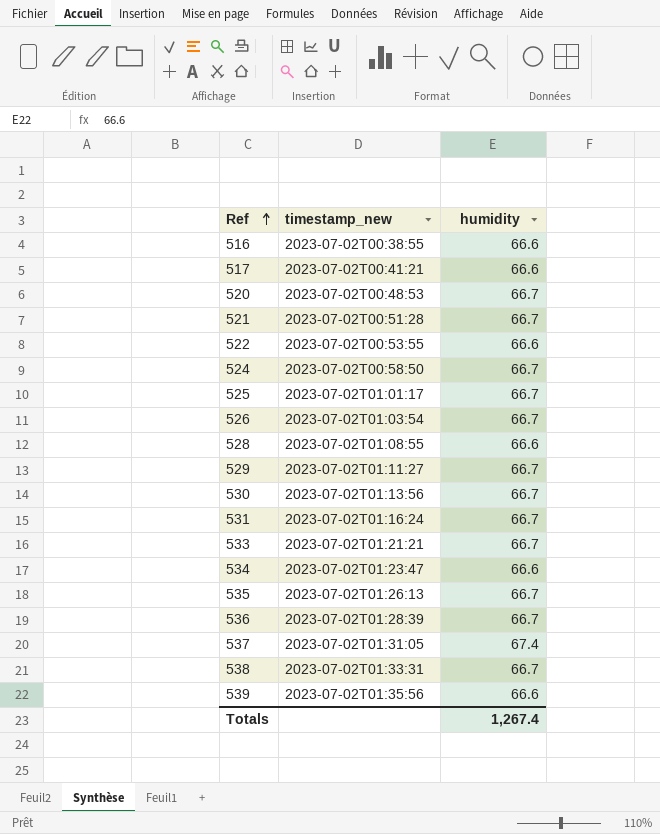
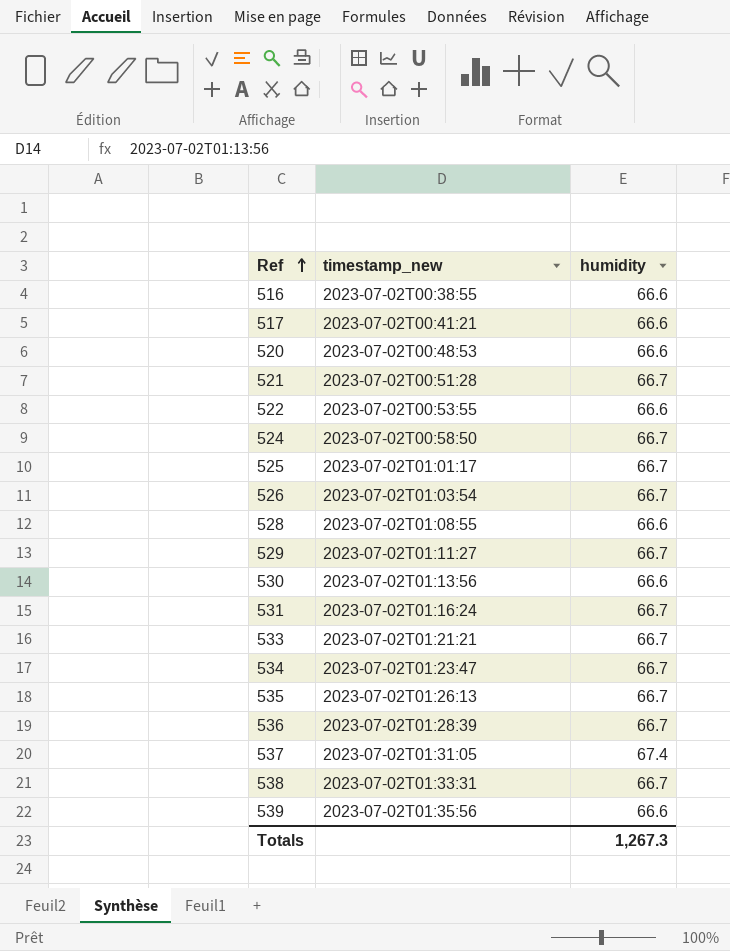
520 | humidity: 66.7 -> 66.6
530 | humidity: 66.7 -> 66.6
534 | humidity: 66.6 -> 66.7
Totals | humidity: 1,267.4 -> 1,267.3

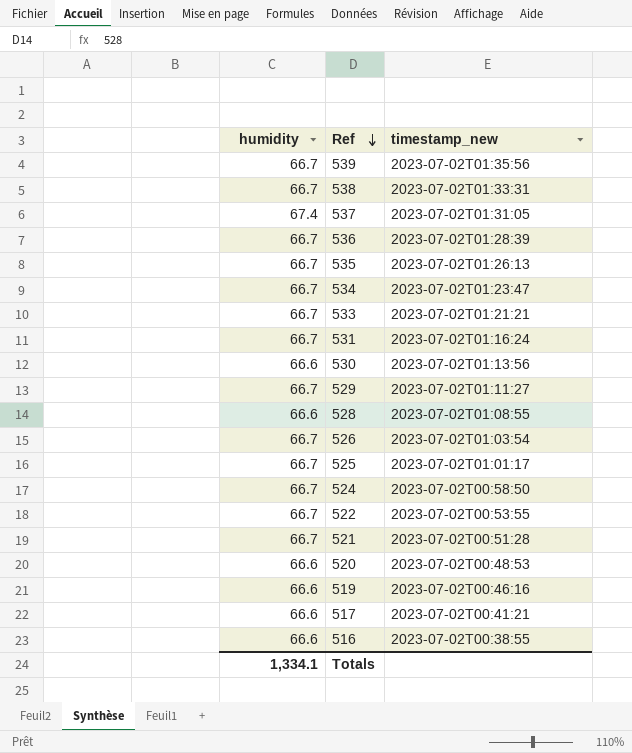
row order: Ref ascending -> Ref descending
column humidity | position: 3 -> 1
539 | humidity: 66.6 -> 66.7
522 | humidity: 66.6 -> 66.7
row 519: none -> 66.6 | 2023-07-02T00:46:16
Totals | humidity: 1,267.3 -> 1,334.1

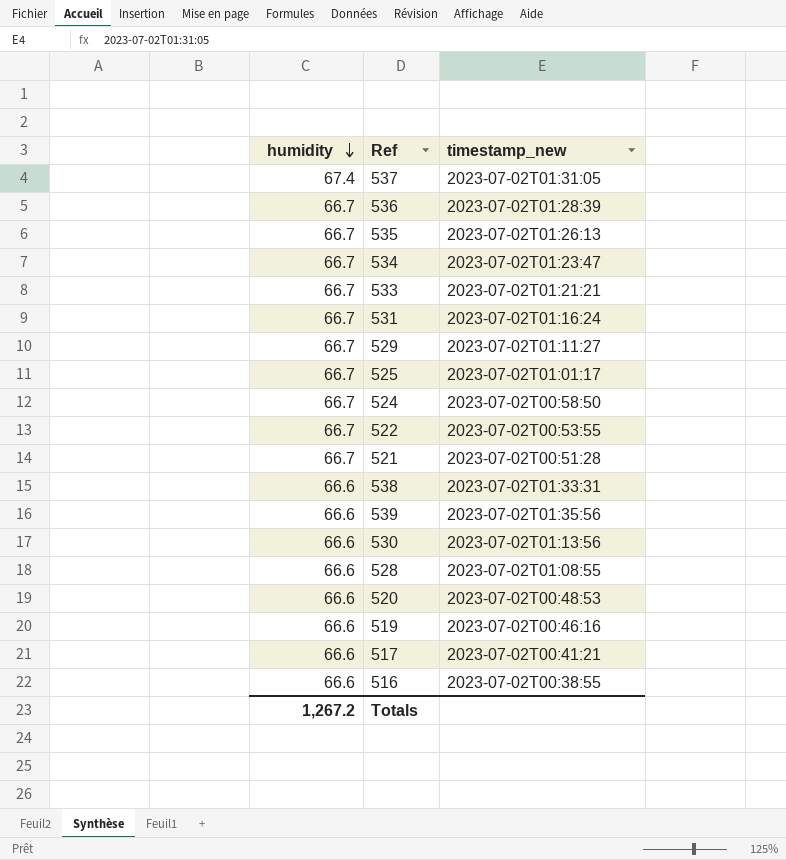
row order: Ref descending -> humidity descending
row 526: 66.7 | 2023-07-02T01:03:54 -> none
538 | humidity: 66.7 -> 66.6
539 | humidity: 66.7 -> 66.6
Totals | humidity: 1,334.1 -> 1,267.2

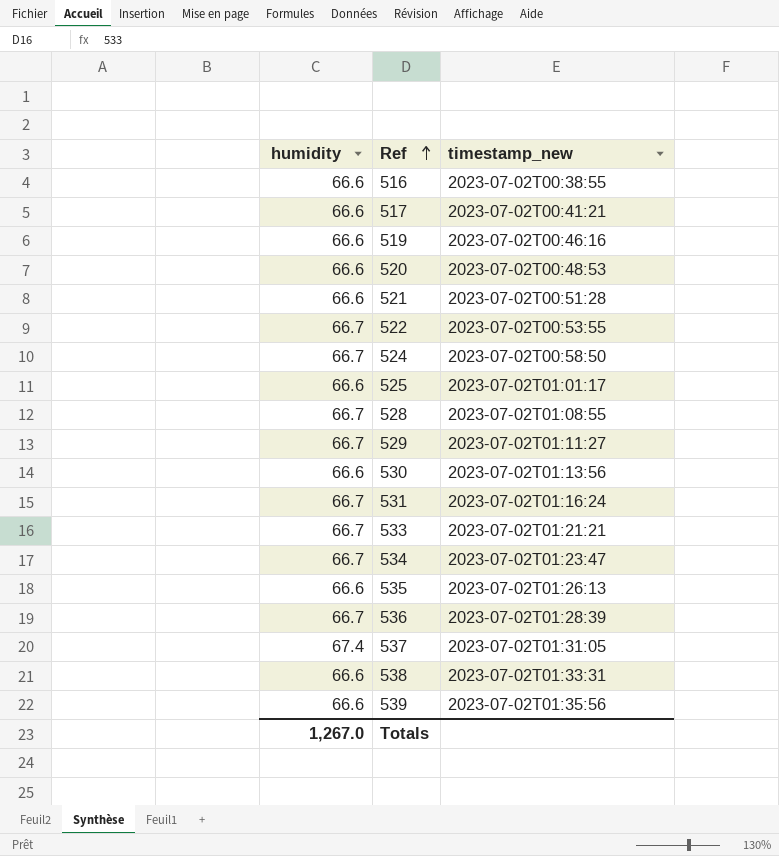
row order: humidity descending -> Ref ascending
521 | humidity: 66.7 -> 66.6
525 | humidity: 66.7 -> 66.6
528 | humidity: 66.6 -> 66.7
535 | humidity: 66.7 -> 66.6
Totals | humidity: 1,267.2 -> 1,267.0

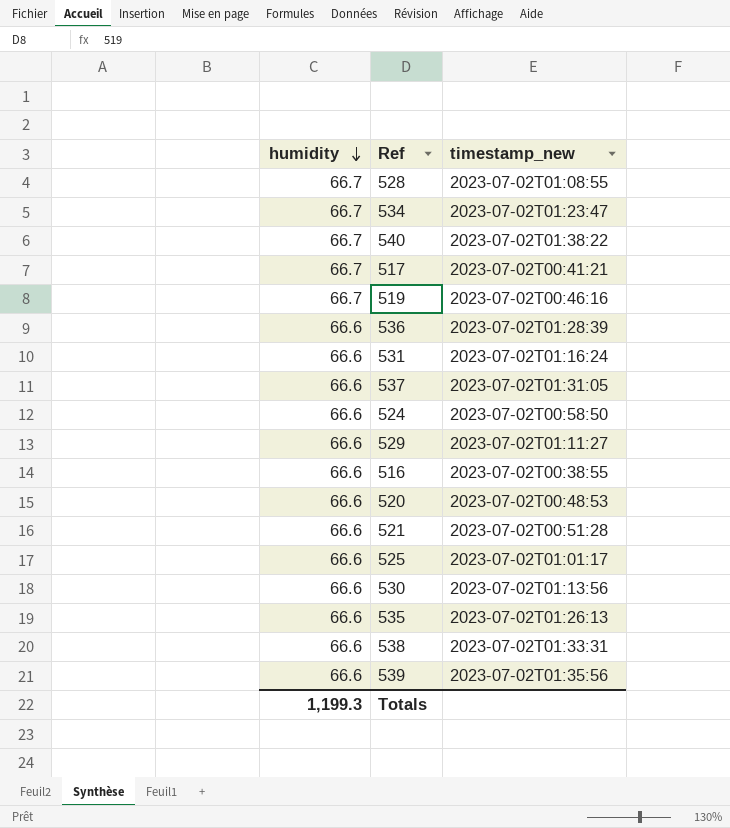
row order: Ref ascending -> humidity descending
row 522: 66.7 | 2023-07-02T00:53:55 -> none
row 533: 66.7 | 2023-07-02T01:21:21 -> none
row 540: none -> 66.7 | 2023-07-02T01:38:22
517 | humidity: 66.6 -> 66.7
519 | humidity: 66.6 -> 66.7
536 | humidity: 66.7 -> 66.6
531 | humidity: 66.7 -> 66.6
537 | humidity: 67.4 -> 66.6
524 | humidity: 66.7 -> 66.6
529 | humidity: 66.7 -> 66.6
Totals | humidity: 1,267.0 -> 1,199.3

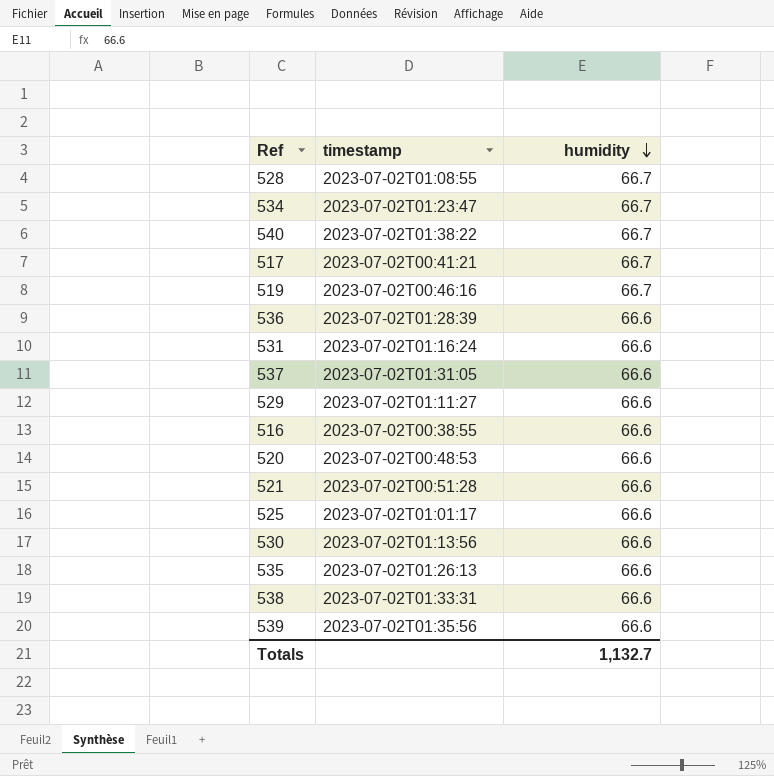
column name: timestamp_new -> timestamp
column humidity | position: 1 -> 3
row 524: 66.6 | 2023-07-02T00:58:50 -> none
Totals | humidity: 1,199.3 -> 1,132.7

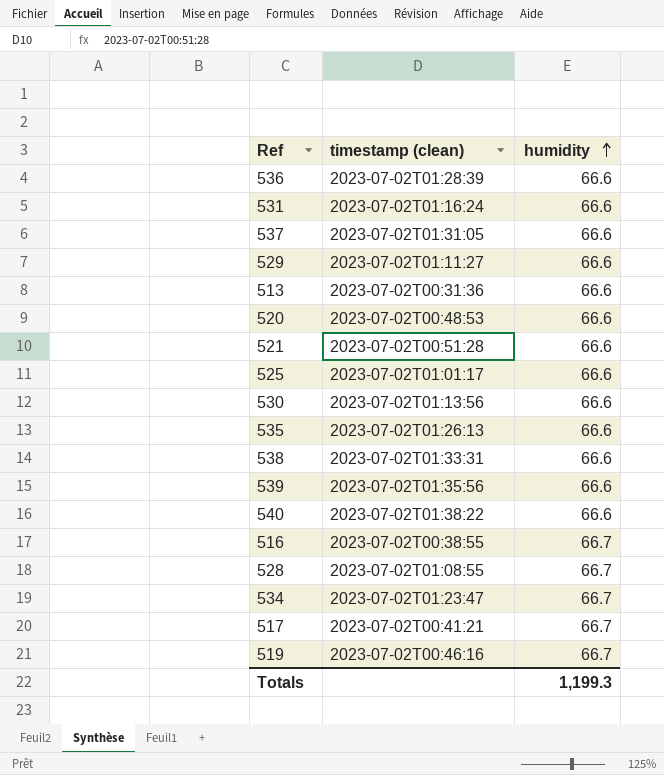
row order: humidity descending -> humidity ascending
column name: timestamp -> timestamp (clean)
row 513: none -> 2023-07-02T00:31:36 | 66.6
540 | humidity: 66.7 -> 66.6
516 | humidity: 66.6 -> 66.7
Totals | humidity: 1,132.7 -> 1,199.3

